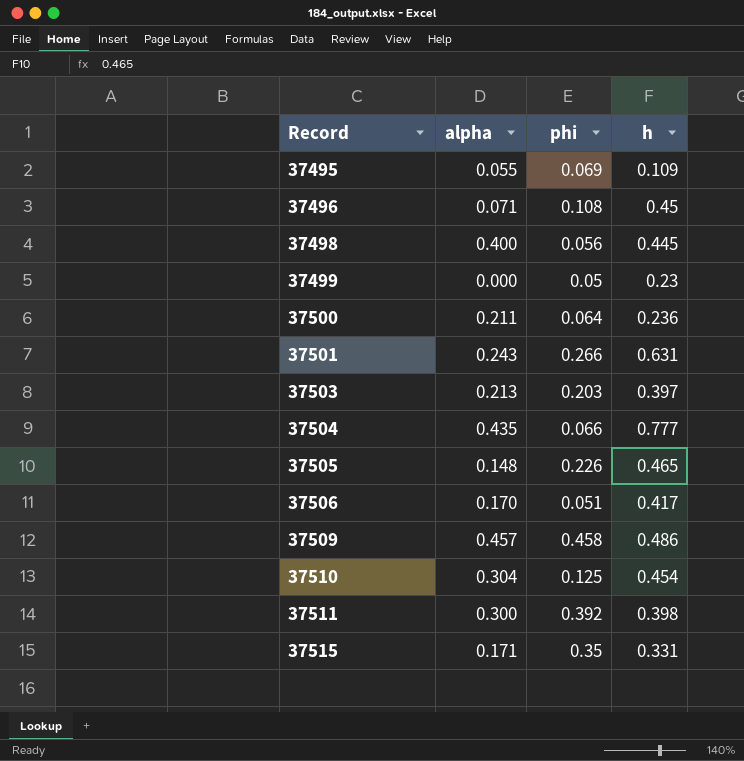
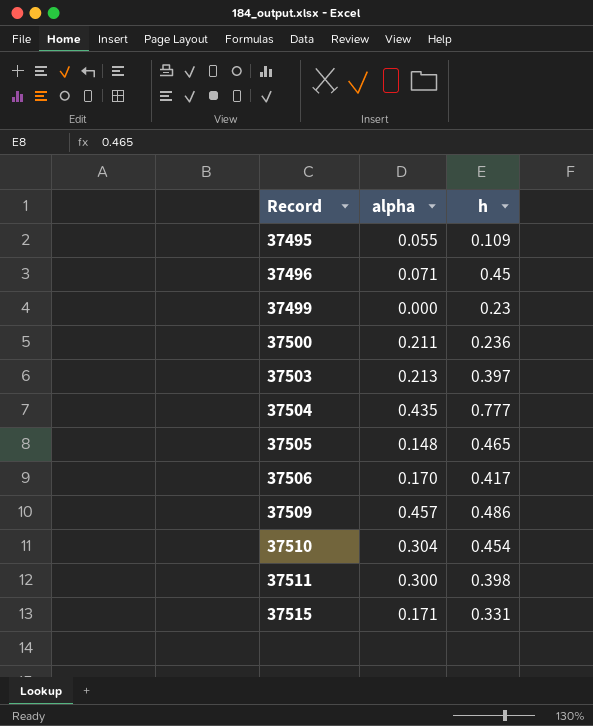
column phi | position: 3 -> none
row 37498: 0.400 | 0.056 | 0.445 -> none
row 37501: 0.243 | 0.266 | 0.631 -> none

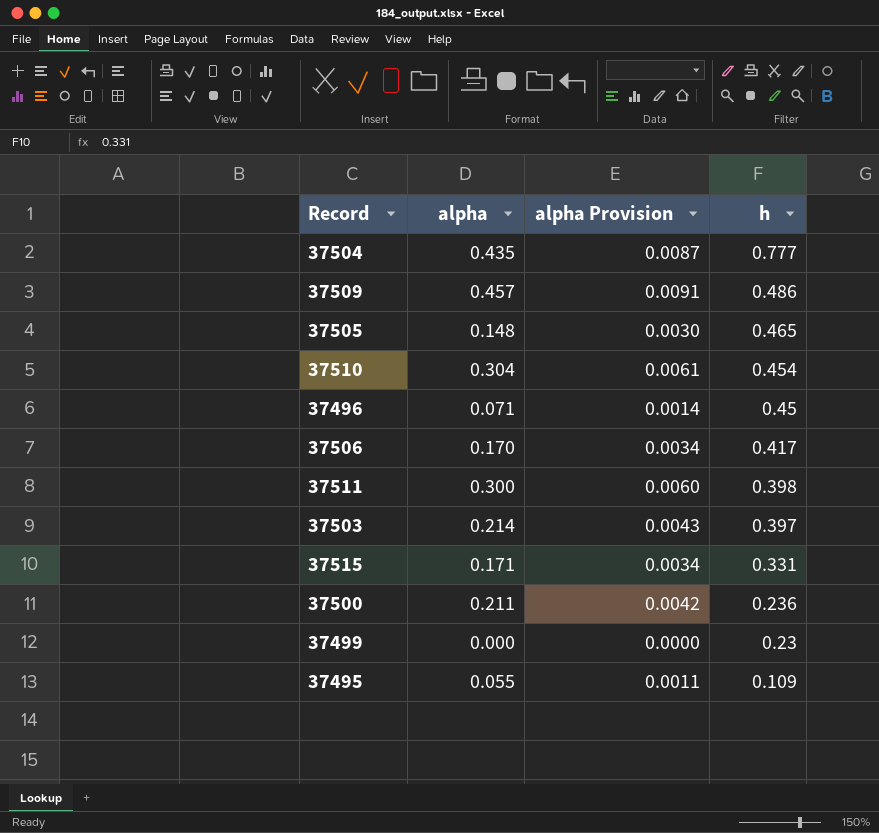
row order: Record ascending -> h descending
column alpha Provision | formula: none -> [alpha] * 0.02
37503 | alpha: 0.213 -> 0.214

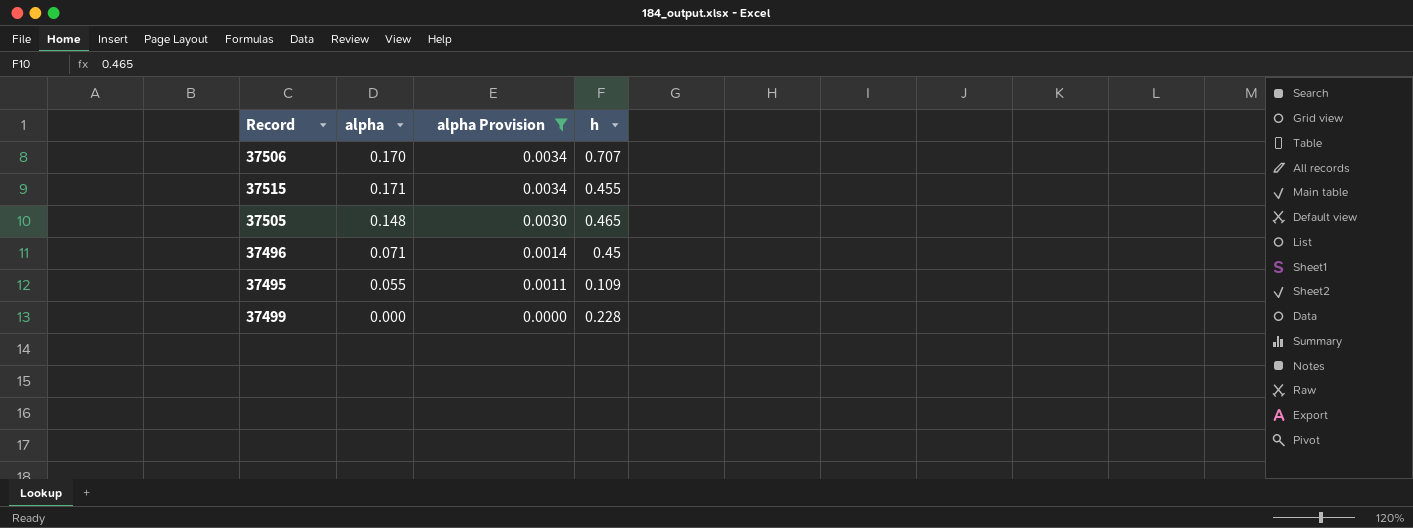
filter: none -> alpha Provision <= 0.0034
row order: h descending -> alpha Provision descending
37506 | h: 0.417 -> 0.707
37515 | h: 0.331 -> 0.455
37499 | h: 0.23 -> 0.228

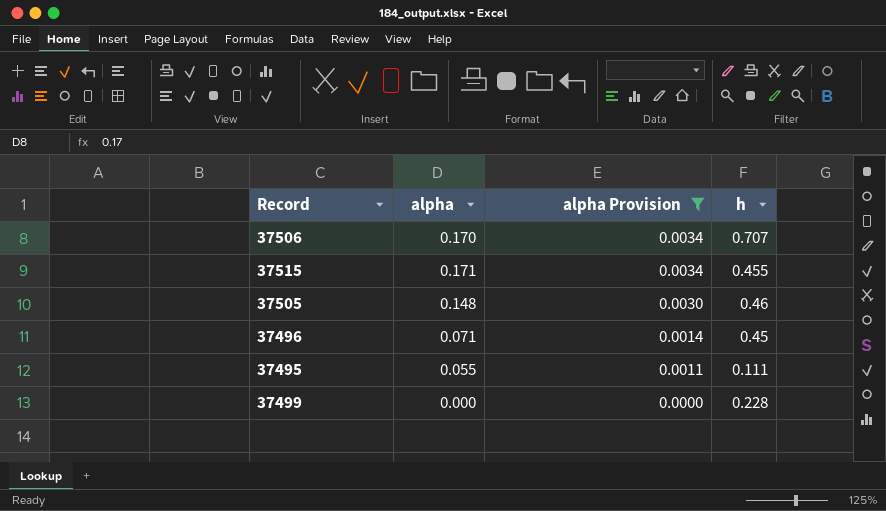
37505 | h: 0.465 -> 0.46
37495 | h: 0.109 -> 0.111

